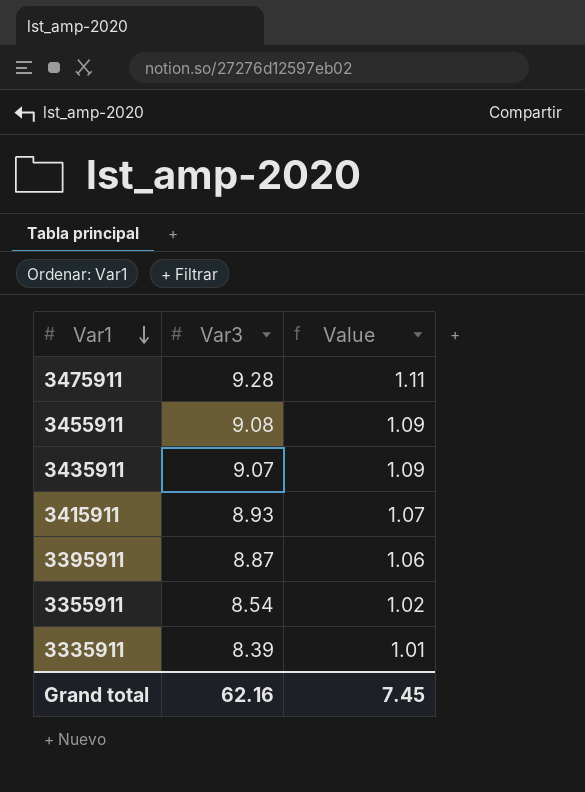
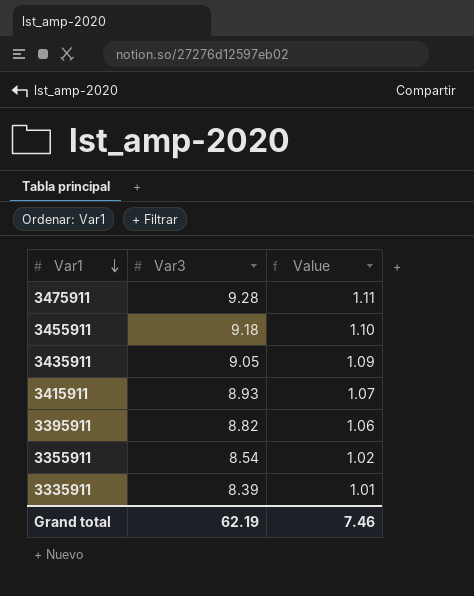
3455911 | Var3: 9.08 -> 9.18
3455911 | Value: 1.09 -> 1.10
3435911 | Var3: 9.07 -> 9.05
3395911 | Var3: 8.87 -> 8.82
Grand total | Var3: 62.16 -> 62.19
Grand total | Value: 7.45 -> 7.46

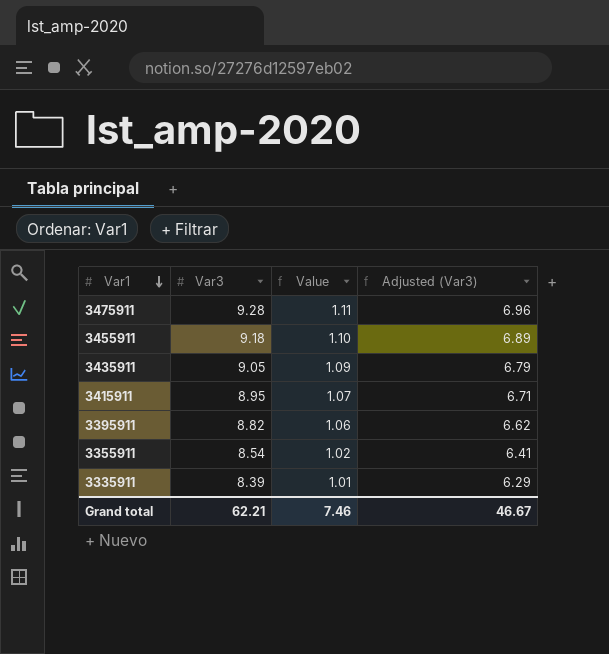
column Adjusted (Var3) | formula: none -> [Var3] * 0.75
3415911 | Var3: 8.93 -> 8.95
Grand total | Var3: 62.19 -> 62.21

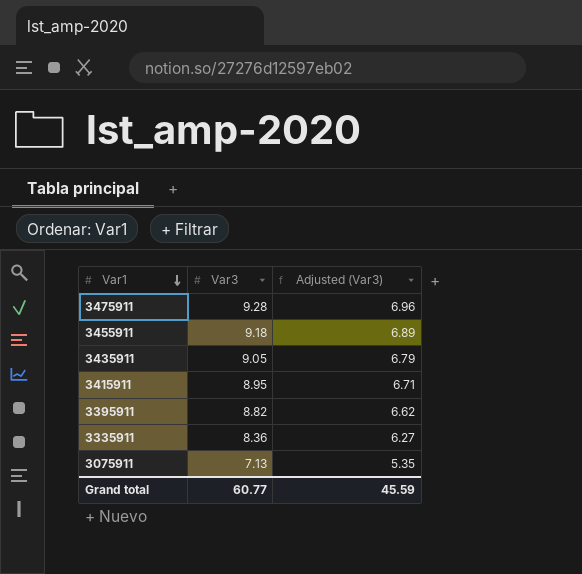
column Value | formula: [Var3] * 0.12 -> none
row 3355911: 8.54 | 1.02 | 6.41 -> none
3335911 | Var3: 8.39 -> 8.36
3335911 | Adjusted (Var3): 6.29 -> 6.27
row 3075911: none -> 7.13 | 5.35
Grand total | Var3: 62.21 -> 60.77
Grand total | Adjusted (Var3): 46.67 -> 45.59

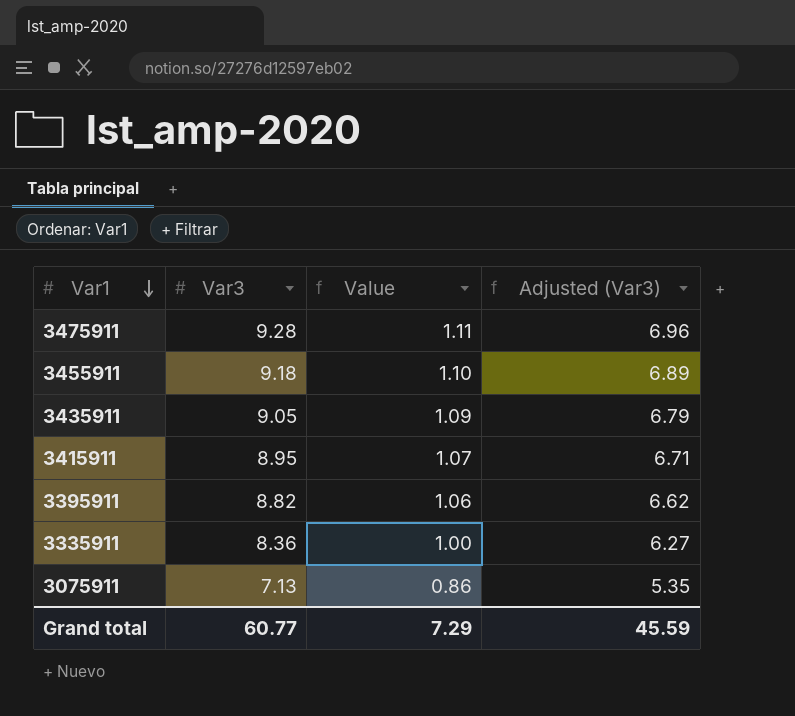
column Value | formula: none -> [Var3] * 0.12

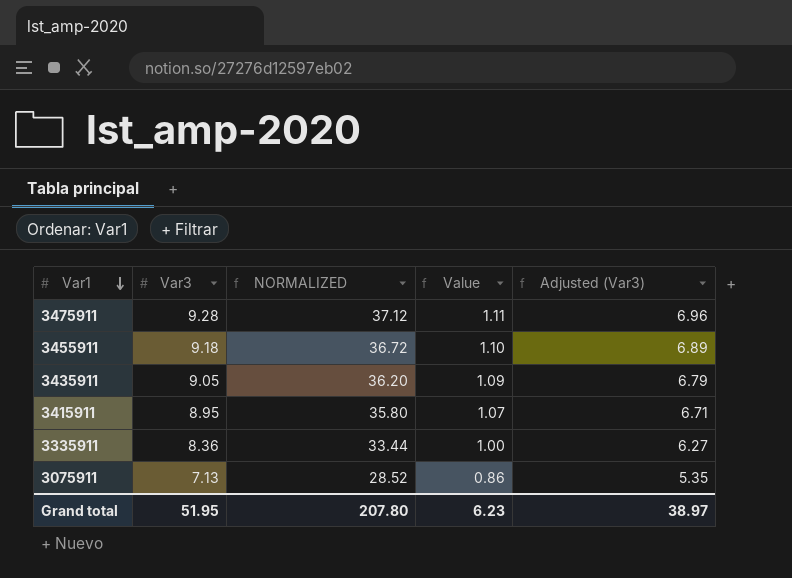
column NORMALIZED | formula: none -> [Var3] * 4
row 3395911: 8.82 | 1.06 | 6.62 -> none
Grand total | Var3: 60.77 -> 51.95
Grand total | Value: 7.29 -> 6.23
Grand total | Adjusted (Var3): 45.59 -> 38.97

